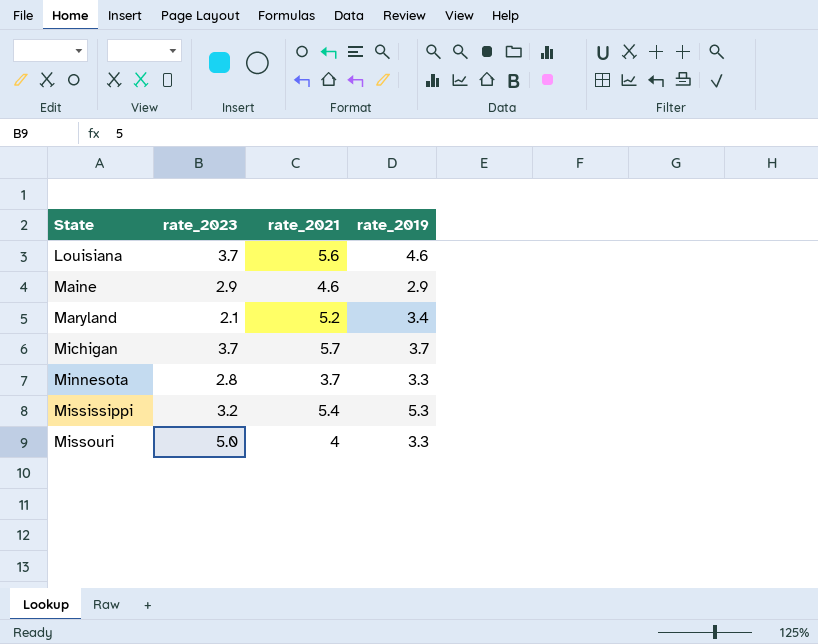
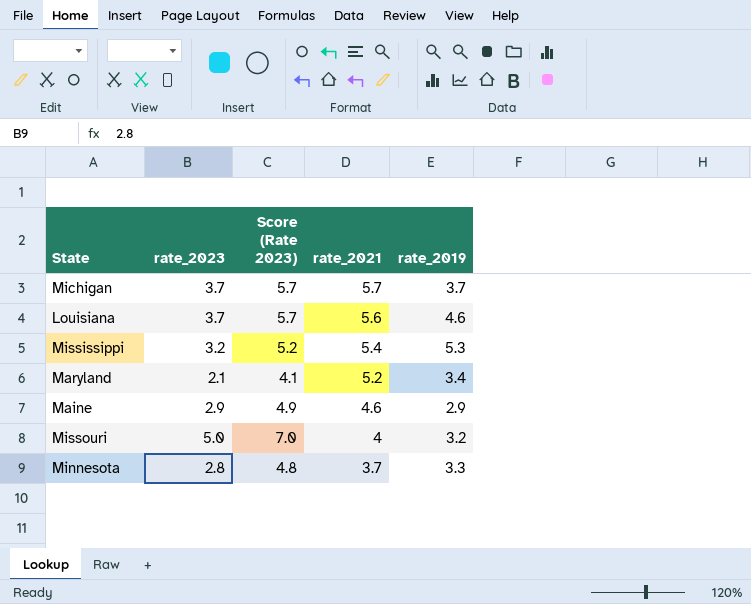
row order: State ascending -> rate_2021 descending
column Score (Rate 2023) | formula: none -> [rate_2023] + 2
Missouri | rate_2019: 3.3 -> 3.2

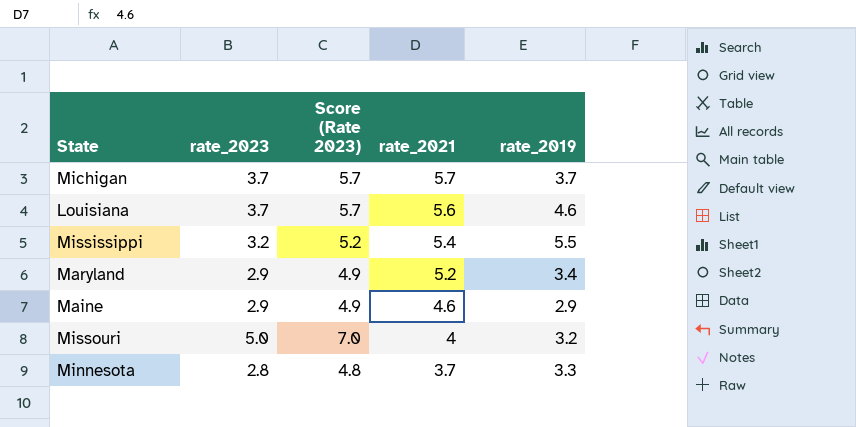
Mississippi | rate_2019: 5.3 -> 5.5
Maryland | rate_2023: 2.1 -> 2.9
Maryland | Score (Rate 2023): 4.1 -> 4.9

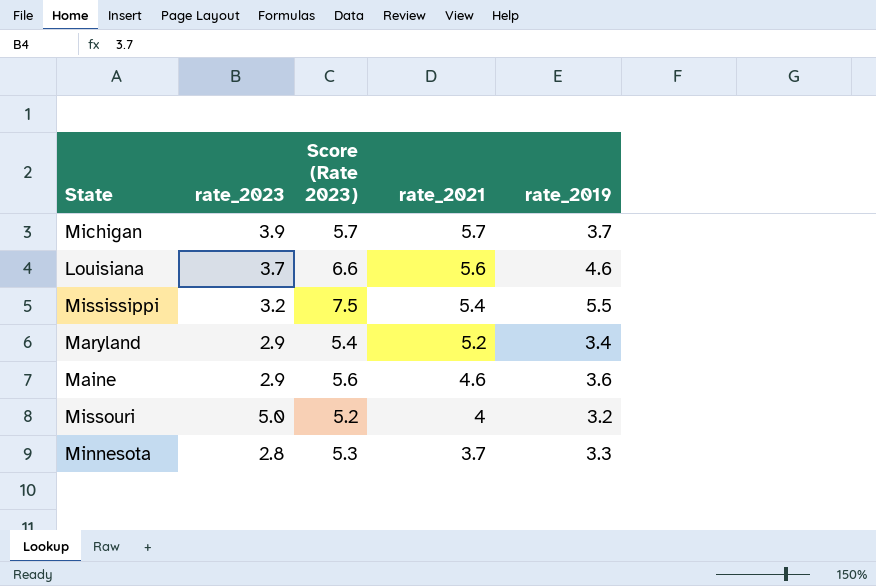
column Score (Rate 2023) | formula: [rate_2023] + 2 -> [rate_2019] + 2
Michigan | rate_2023: 3.7 -> 3.9
Maine | rate_2019: 2.9 -> 3.6

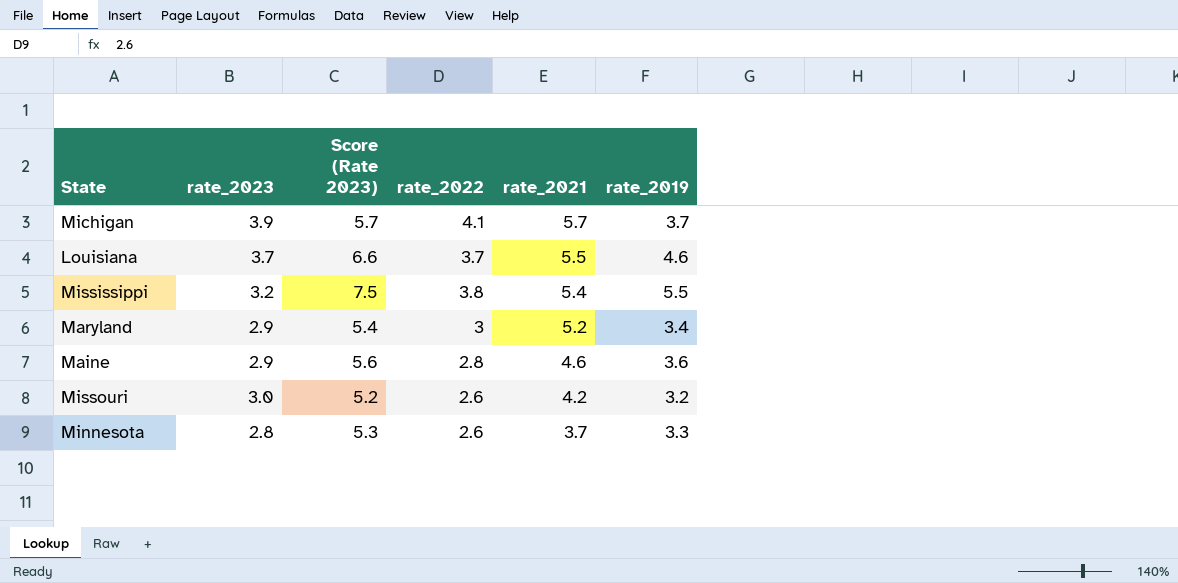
column rate_2022 | position: none -> 4
Louisiana | rate_2021: 5.6 -> 5.5
Missouri | rate_2023: 5.0 -> 3.0
Missouri | rate_2021: 4 -> 4.2

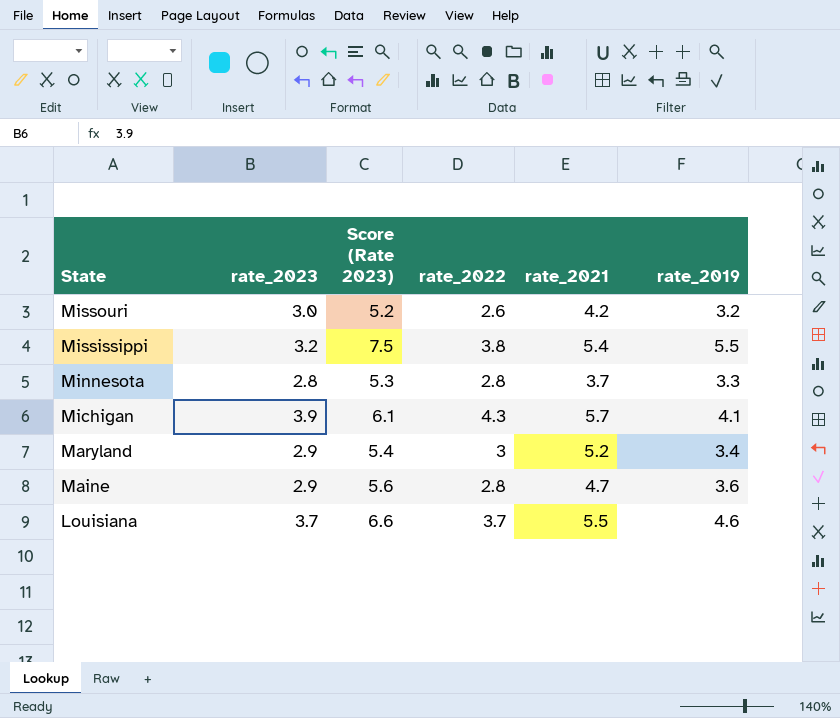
row order: rate_2021 descending -> State descending
Minnesota | rate_2022: 2.6 -> 2.8
Michigan | Score (Rate 2023): 5.7 -> 6.1
Michigan | rate_2022: 4.1 -> 4.3
Michigan | rate_2019: 3.7 -> 4.1
Maine | rate_2021: 4.6 -> 4.7

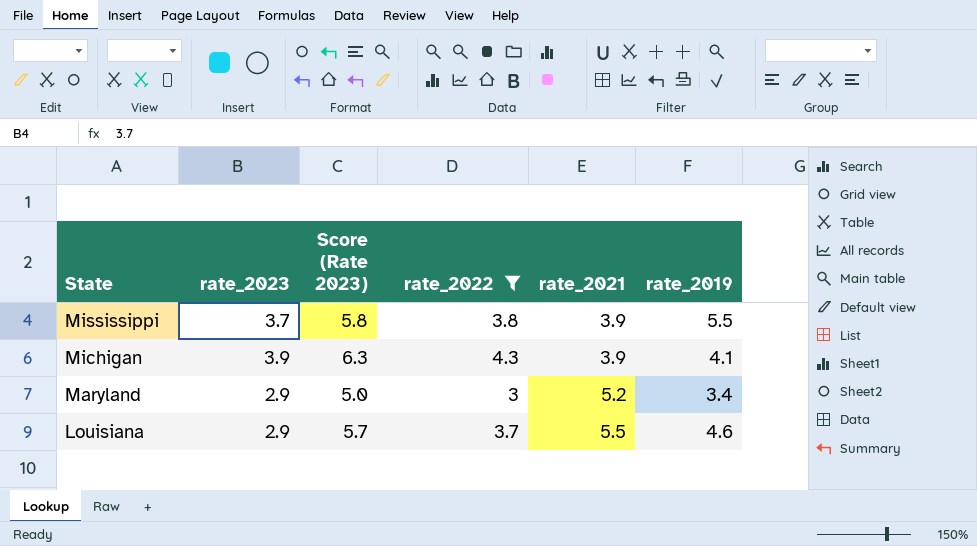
filter: none -> rate_2022 >= 3
column Score (Rate 2023) | formula: [rate_2019] + 2 -> [rate_2022] + 2
Mississippi | rate_2023: 3.2 -> 3.7
Mississippi | rate_2021: 5.4 -> 3.9
Michigan | rate_2021: 5.7 -> 3.9
Louisiana | rate_2023: 3.7 -> 2.9

